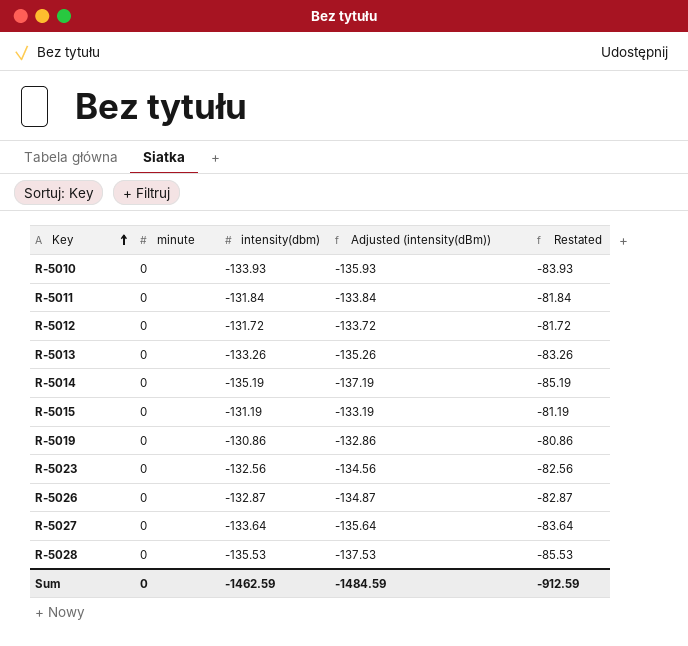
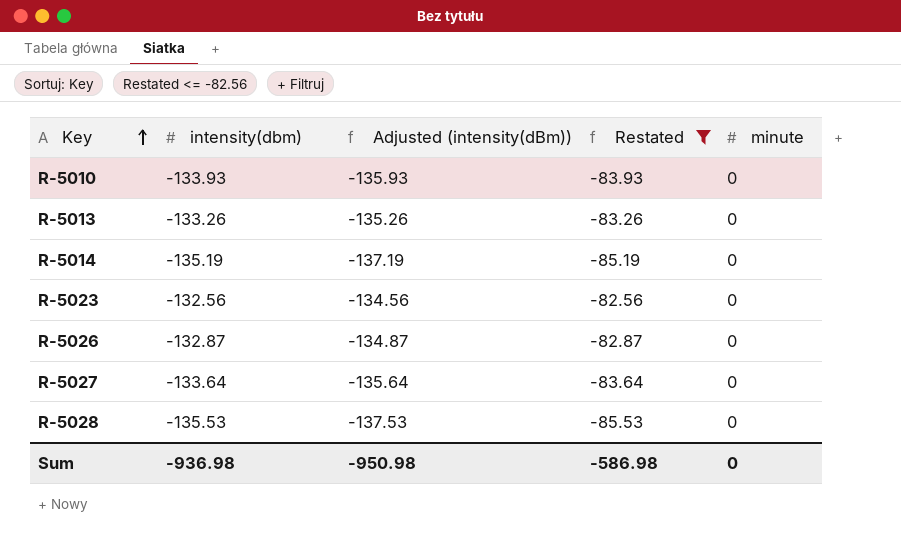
filter: none -> Restated <= -82.56
column minute | position: 2 -> 5
Sum | intensity(dbm): -1462.59 -> -936.98
Sum | Adjusted (intensity(dBm)): -1484.59 -> -950.98
Sum | Restated: -912.59 -> -586.98

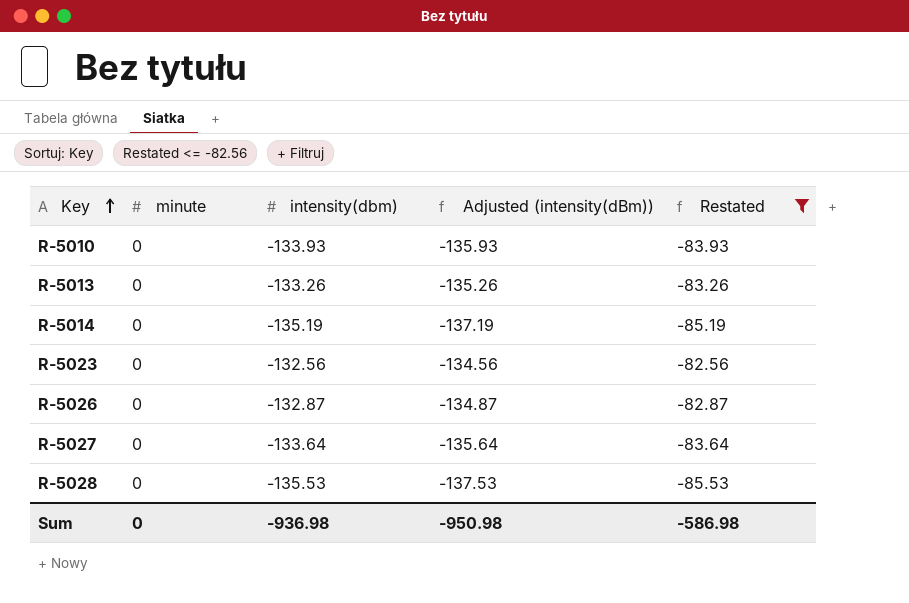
column minute | position: 5 -> 2

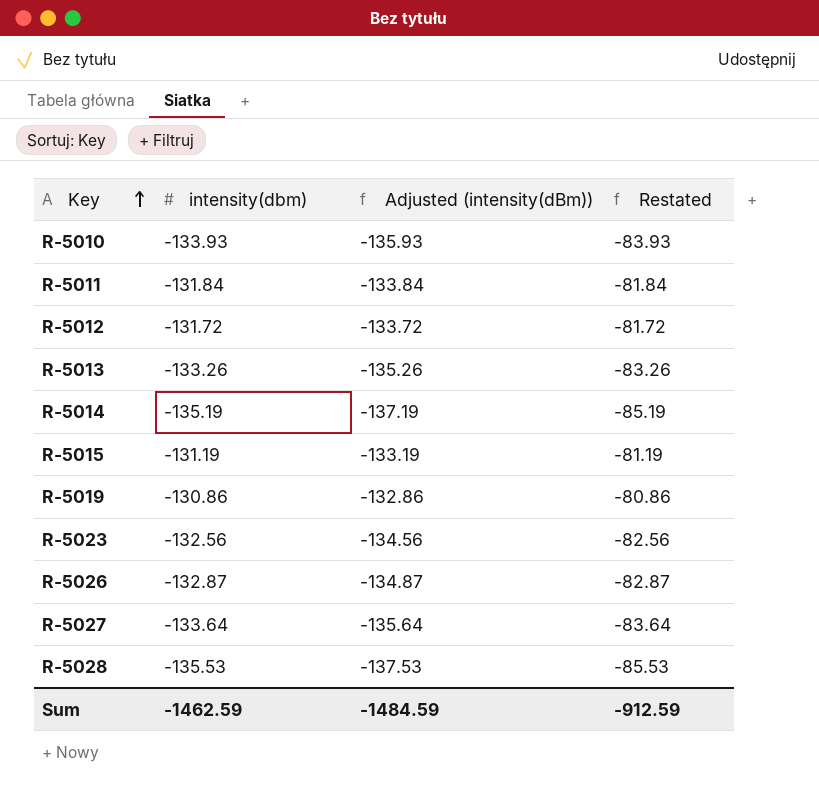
filter: Restated <= -82.56 -> none
column minute | position: 2 -> none
Sum | intensity(dbm): -936.98 -> -1462.59
Sum | Adjusted (intensity(dBm)): -950.98 -> -1484.59
Sum | Restated: -586.98 -> -912.59

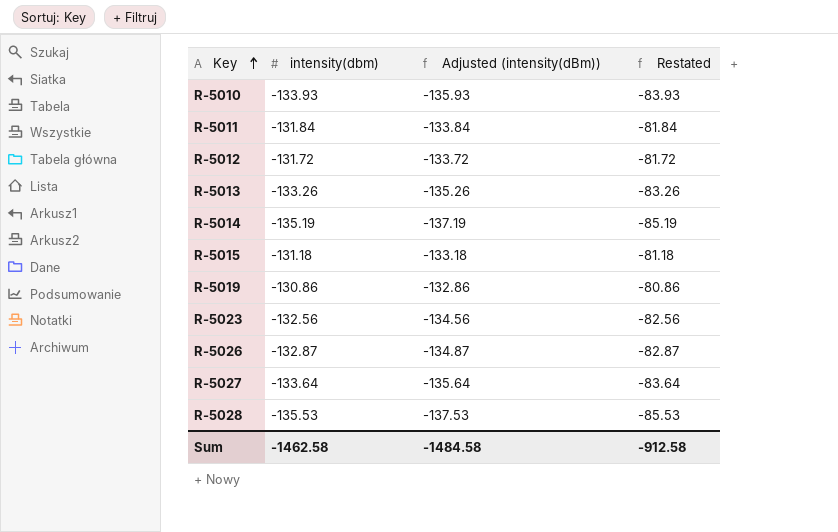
R-5015 | intensity(dbm): -131.19 -> -131.18
R-5015 | Adjusted (intensity(dBm)): -133.19 -> -133.18
R-5015 | Restated: -81.19 -> -81.18
Sum | intensity(dbm): -1462.59 -> -1462.58
Sum | Adjusted (intensity(dBm)): -1484.59 -> -1484.58
Sum | Restated: -912.59 -> -912.58

